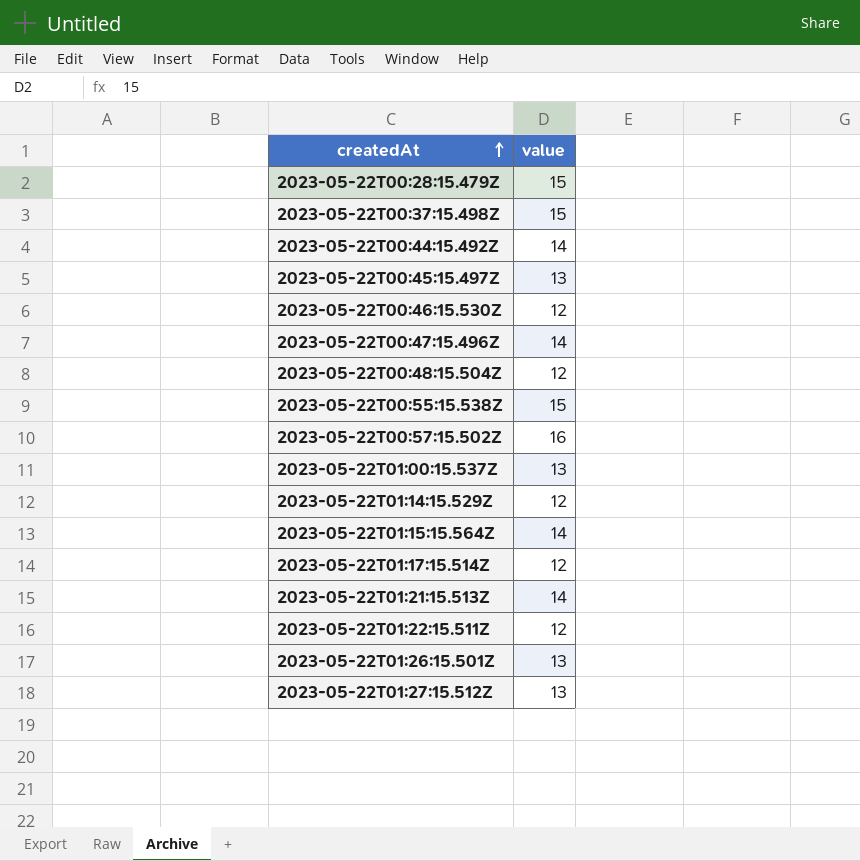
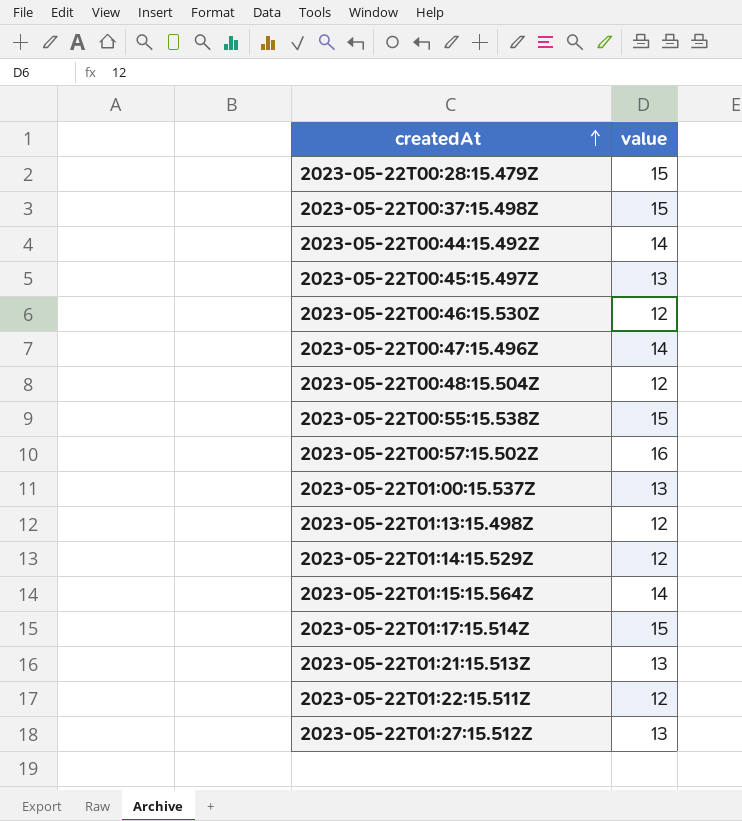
row 2023-05-22T01:26:15.501Z: 13 -> none
row 2023-05-22T01:13:15.498Z: none -> 12
2023-05-22T01:17:15.514Z | value: 12 -> 15
2023-05-22T01:21:15.513Z | value: 14 -> 13

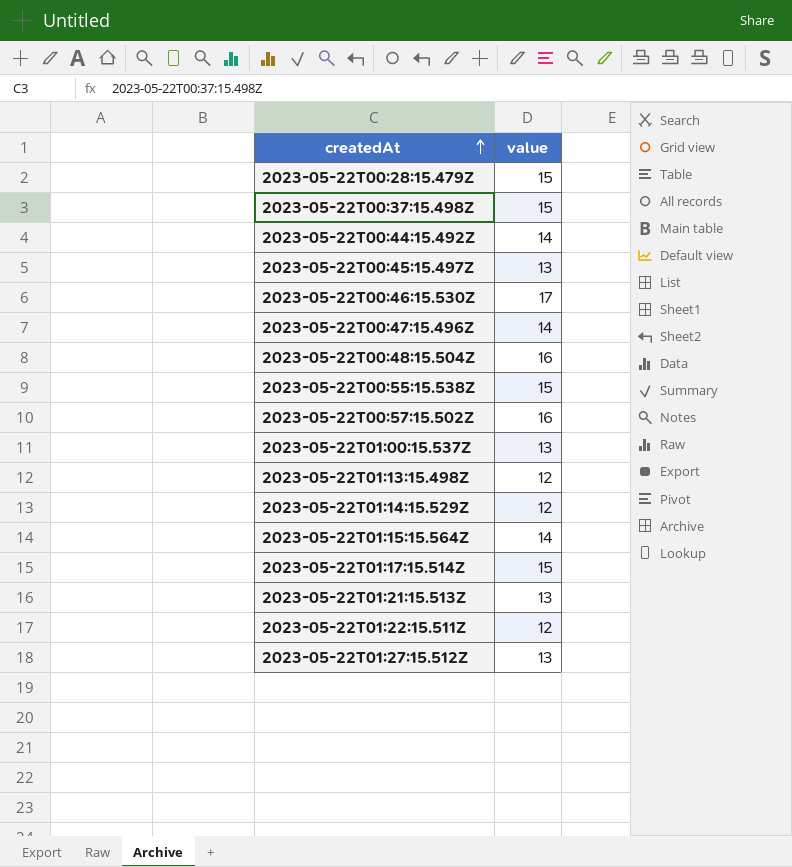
2023-05-22T00:46:15.530Z | value: 12 -> 17
2023-05-22T00:48:15.504Z | value: 12 -> 16

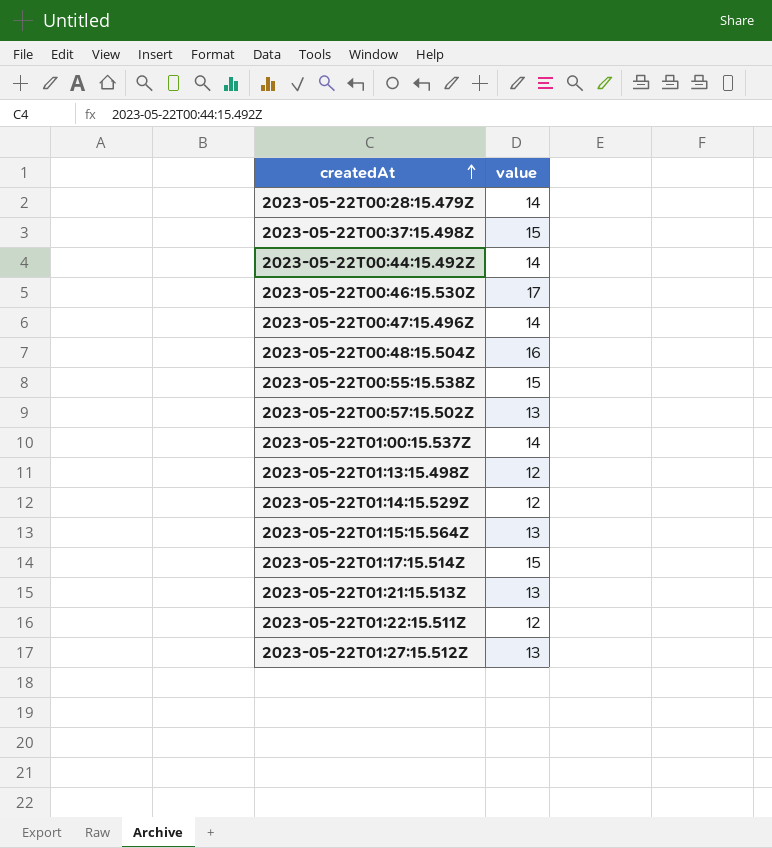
row 2023-05-22T00:45:15.497Z: 13 -> none
2023-05-22T00:28:15.479Z | value: 15 -> 14
2023-05-22T00:57:15.502Z | value: 16 -> 13
2023-05-22T01:00:15.537Z | value: 13 -> 14
2023-05-22T01:15:15.564Z | value: 14 -> 13

